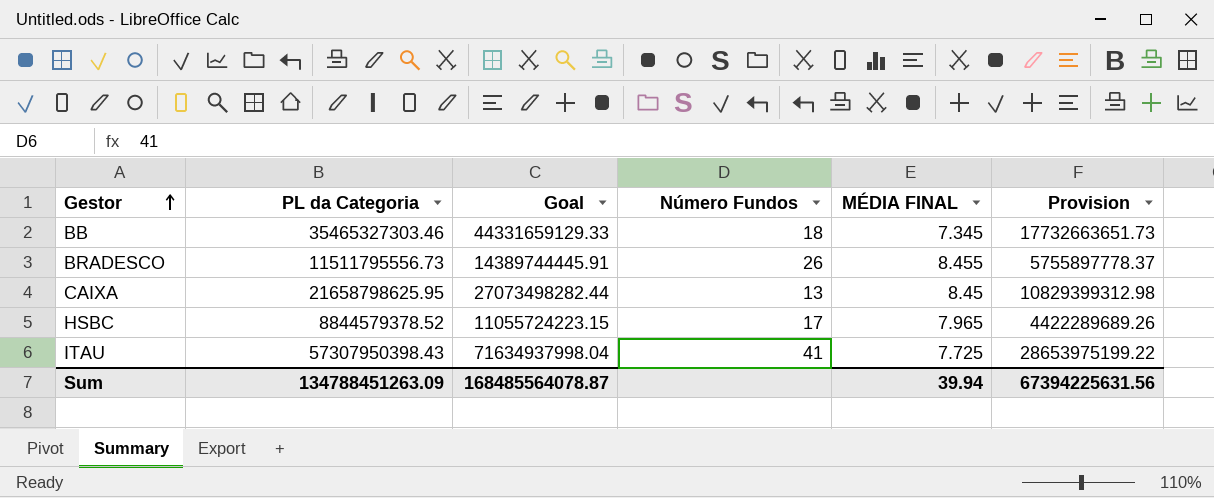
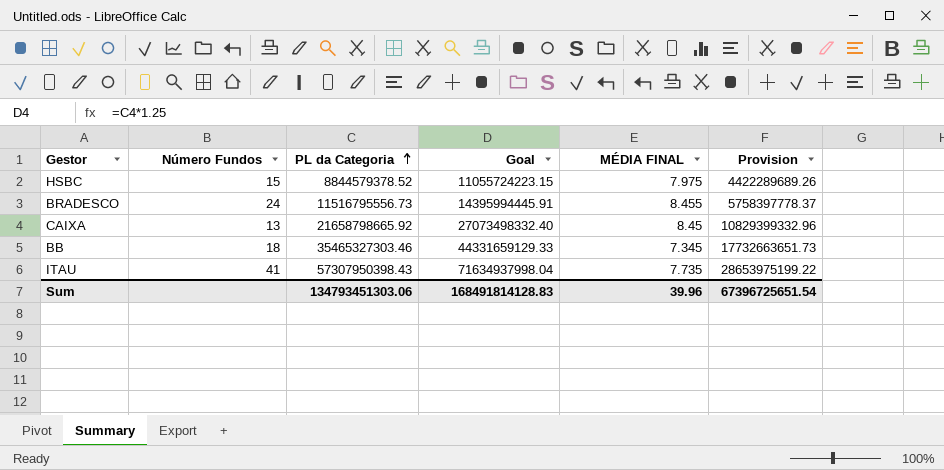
row order: Gestor ascending -> PL da Categoria ascending
column Número Fundos | position: 4 -> 2
HSBC | Número Fundos: 17 -> 15
HSBC | MÉDIA FINAL: 7.965 -> 7.975
BRADESCO | Número Fundos: 26 -> 24
BRADESCO | PL da Categoria: 11511795556.73 -> 11516795556.73
BRADESCO | Goal: 14389744445.91 -> 14395994445.91
BRADESCO | Provision: 5755897778.37 -> 5758397778.37
CAIXA | PL da Categoria: 21658798625.95 -> 21658798665.92
CAIXA | Goal: 27073498282.44 -> 27073498332.40
CAIXA | Provision: 10829399312.98 -> 10829399332.96
ITAU | MÉDIA FINAL: 7.725 -> 7.735
Sum | PL da Categoria: 134788451263.09 -> 134793451303.06
Sum | Goal: 168485564078.87 -> 168491814128.83
Sum | MÉDIA FINAL: 39.94 -> 39.96
Sum | Provision: 67394225631.56 -> 67396725651.54

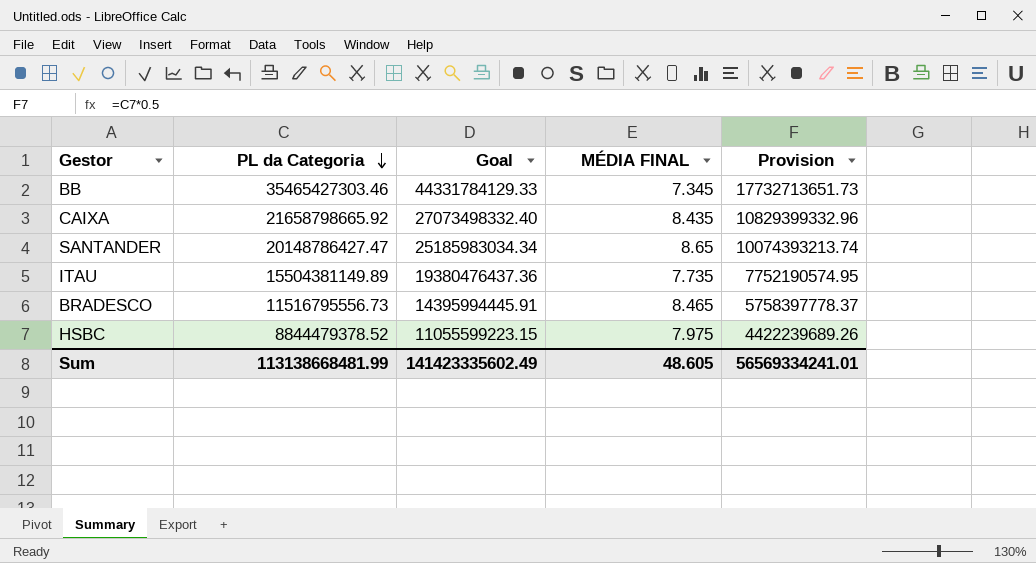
row order: PL da Categoria ascending -> PL da Categoria descending
column Número Fundos | position: 2 -> none
BB | PL da Categoria: 35465327303.46 -> 35465427303.46
BB | Goal: 44331659129.33 -> 44331784129.33
BB | Provision: 17732663651.73 -> 17732713651.73
CAIXA | MÉDIA FINAL: 8.45 -> 8.435
row SANTANDER: none -> 20148786427.47 | 25185983034.34 | 8.65 | 10074393213.74
ITAU | PL da Categoria: 57307950398.43 -> 15504381149.89
ITAU | Goal: 71634937998.04 -> 19380476437.36
ITAU | Provision: 28653975199.22 -> 7752190574.95
BRADESCO | MÉDIA FINAL: 8.455 -> 8.465
HSBC | PL da Categoria: 8844579378.52 -> 8844479378.52
HSBC | Goal: 11055724223.15 -> 11055599223.15
HSBC | Provision: 4422289689.26 -> 4422239689.26
Sum | PL da Categoria: 134793451303.06 -> 113138668481.99
Sum | Goal: 168491814128.83 -> 141423335602.49
Sum | MÉDIA FINAL: 39.96 -> 48.605
Sum | Provision: 67396725651.54 -> 56569334241.01

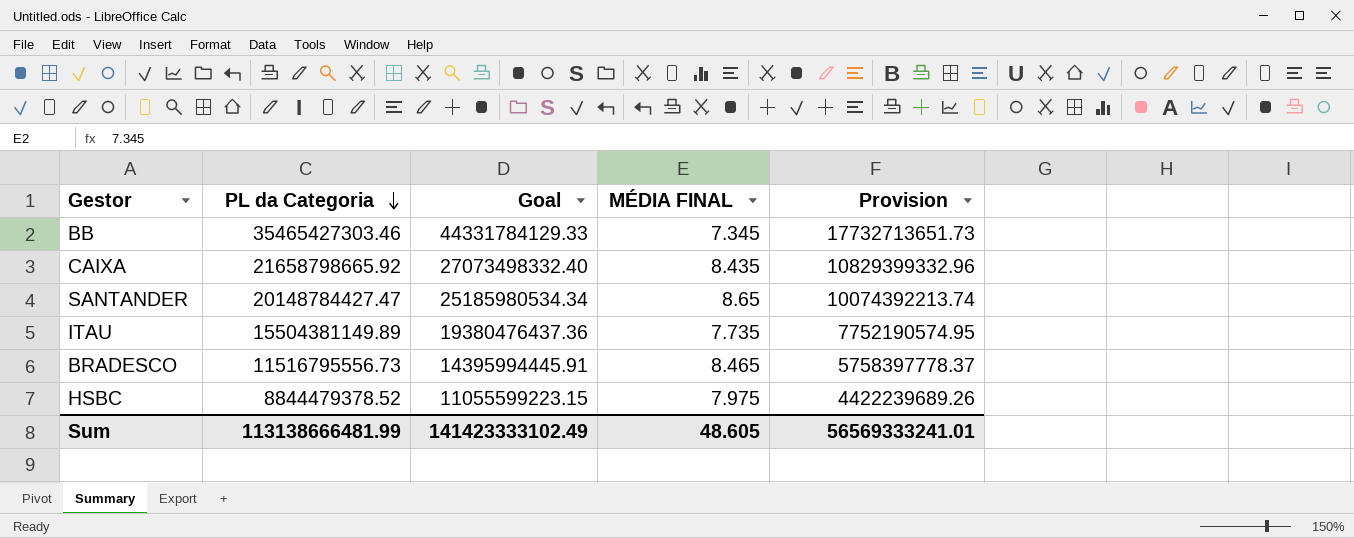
SANTANDER | PL da Categoria: 20148786427.47 -> 20148784427.47
SANTANDER | Goal: 25185983034.34 -> 25185980534.34
SANTANDER | Provision: 10074393213.74 -> 10074392213.74
Sum | PL da Categoria: 113138668481.99 -> 113138666481.99
Sum | Goal: 141423335602.49 -> 141423333102.49
Sum | Provision: 56569334241.01 -> 56569333241.01

